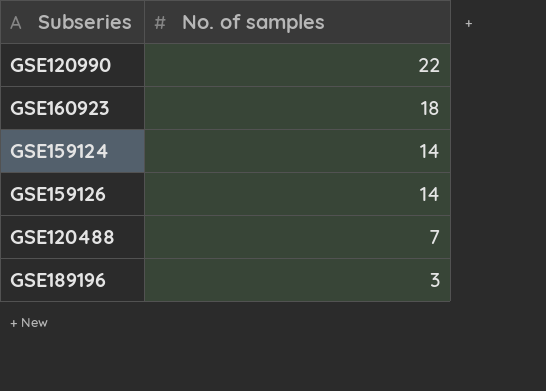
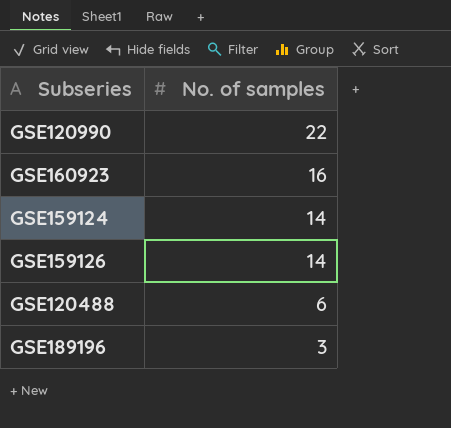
GSE160923 | No. of samples: 18 -> 16
GSE120488 | No. of samples: 7 -> 6

